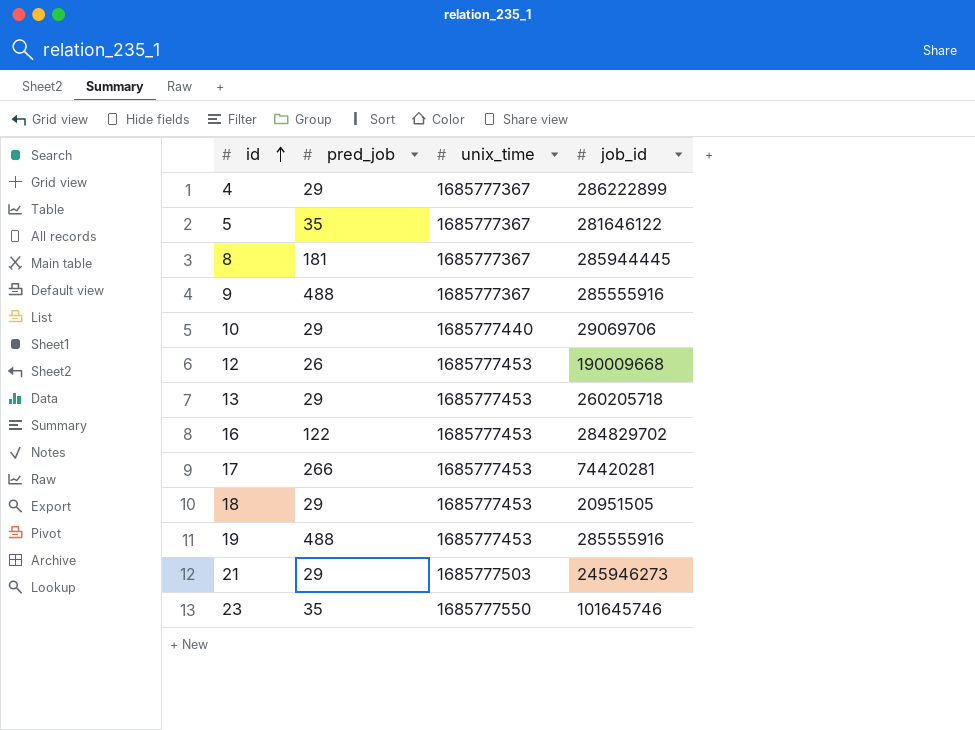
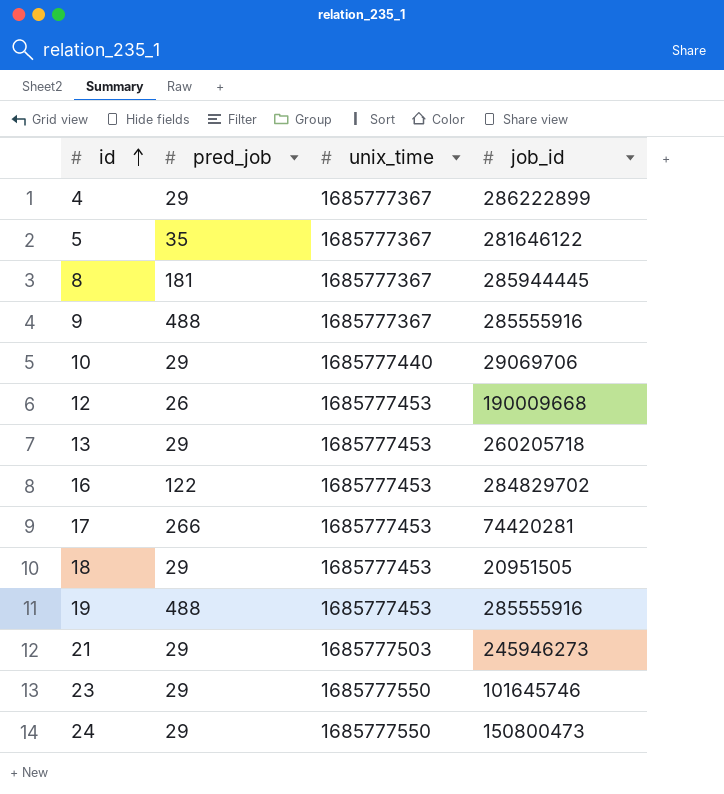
23 | pred_job: 35 -> 29
row 24: none -> 29 | 1685777550 | 150800473

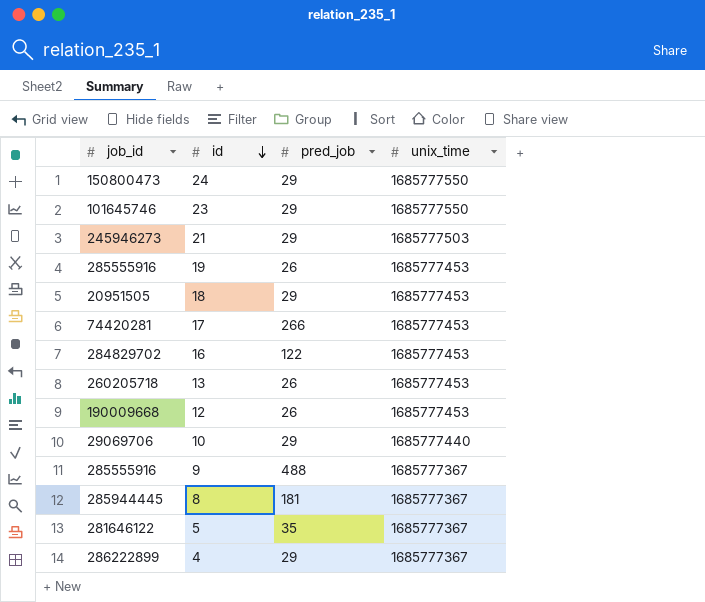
row order: id ascending -> id descending
column job_id | position: 4 -> 1
19 | pred_job: 488 -> 26
13 | pred_job: 29 -> 26

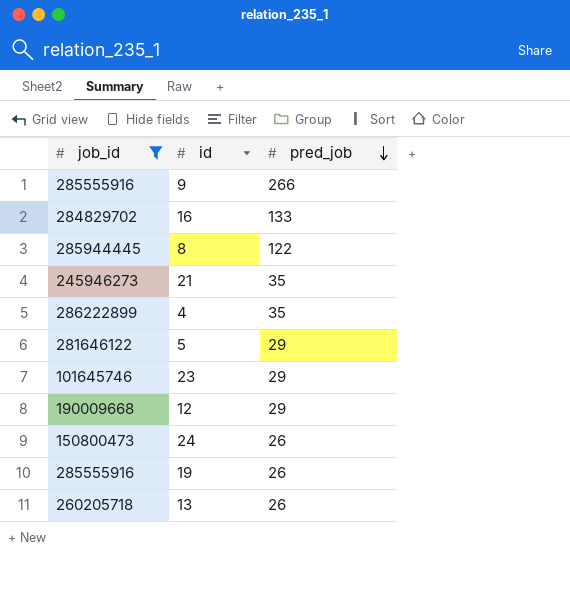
filter: none -> job_id >= 101645746
row order: id descending -> pred_job descending
column unix_time | position: 4 -> none
9 | pred_job: 488 -> 266
16 | pred_job: 122 -> 133
8 | pred_job: 181 -> 122
21 | pred_job: 29 -> 35
4 | pred_job: 29 -> 35
5 | pred_job: 35 -> 29
12 | pred_job: 26 -> 29
24 | pred_job: 29 -> 26

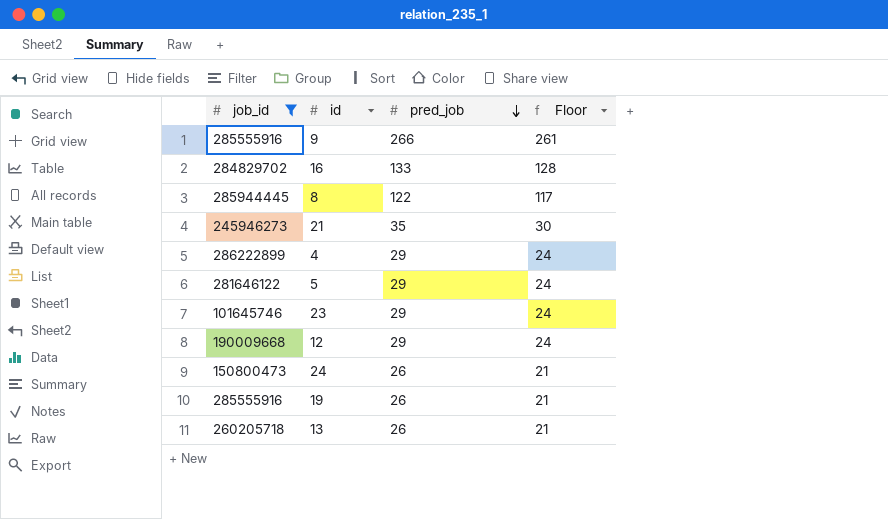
column Floor | formula: none -> [pred_job] - 5
4 | pred_job: 35 -> 29

